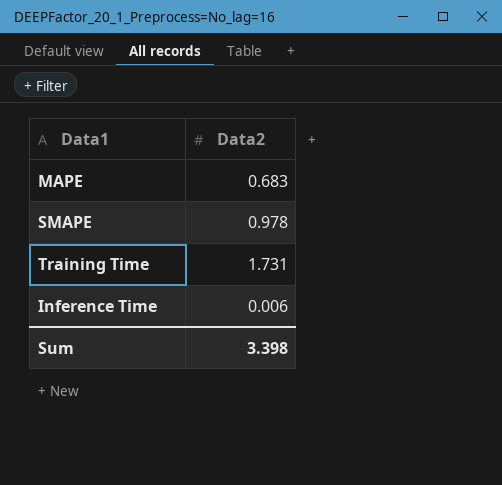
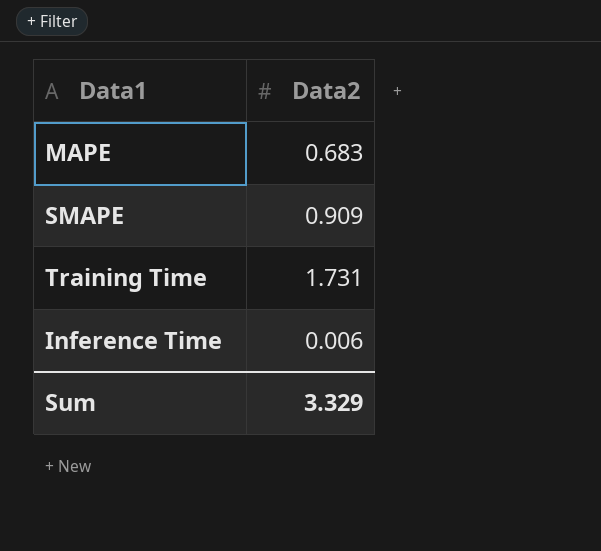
SMAPE | Data2: 0.978 -> 0.909
Sum | Data2: 3.398 -> 3.329

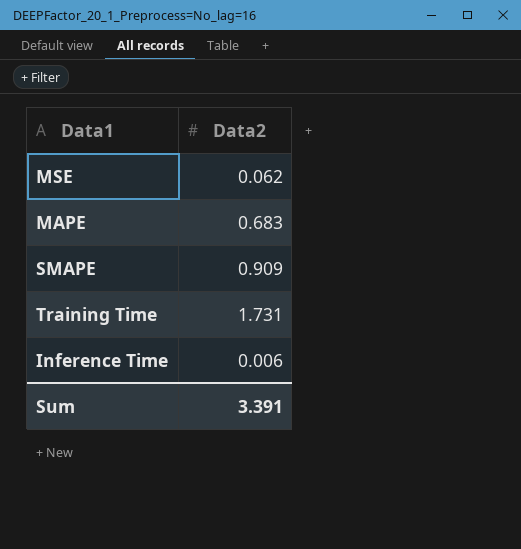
row MSE: none -> 0.062
Sum | Data2: 3.329 -> 3.391

